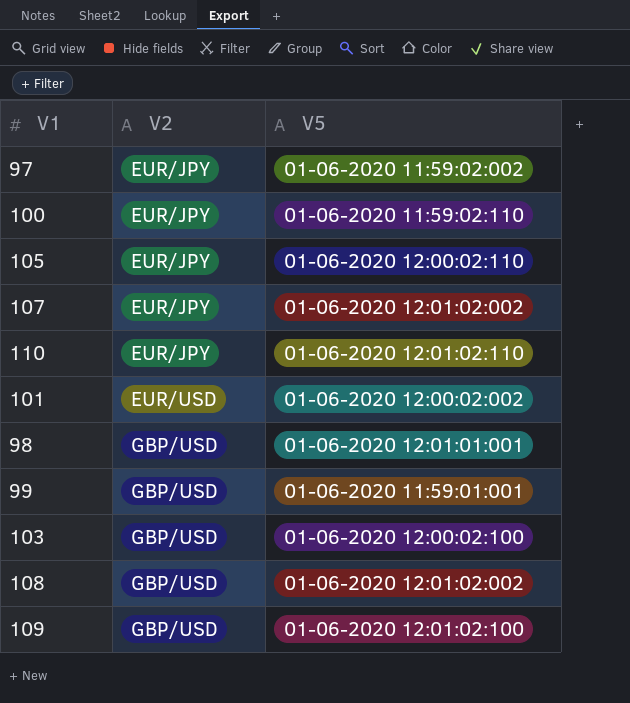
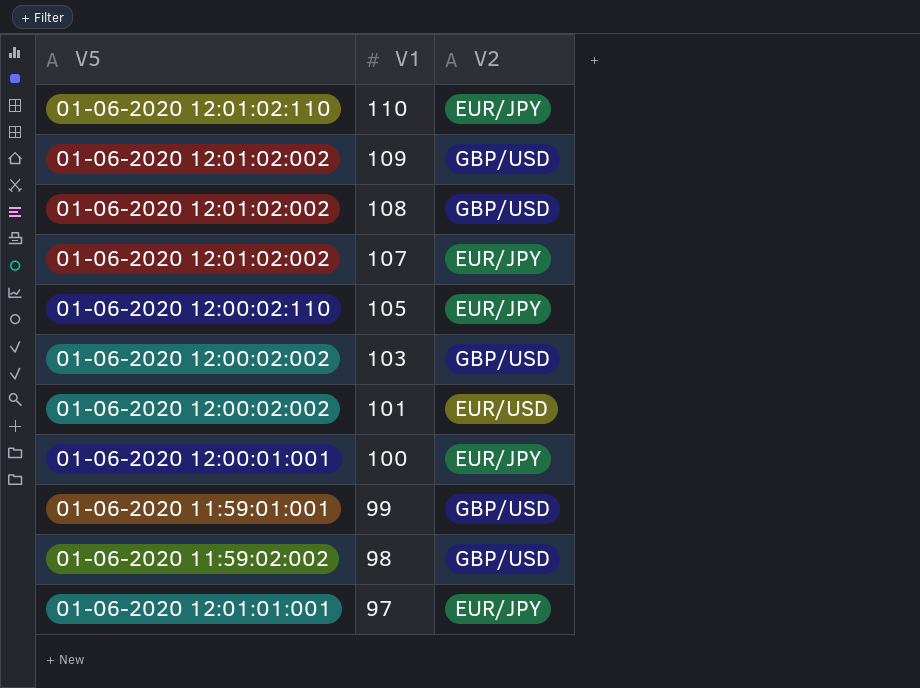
row order: V2 ascending -> V1 descending
column V5 | position: 3 -> 1
109 | V5: 01-06-2020 12:01:02:100 -> 01-06-2020 12:01:02:002
103 | V5: 01-06-2020 12:00:02:100 -> 01-06-2020 12:00:02:002
100 | V5: 01-06-2020 11:59:02:110 -> 01-06-2020 12:00:01:001
98 | V5: 01-06-2020 12:01:01:001 -> 01-06-2020 11:59:02:002
97 | V5: 01-06-2020 11:59:02:002 -> 01-06-2020 12:01:01:001

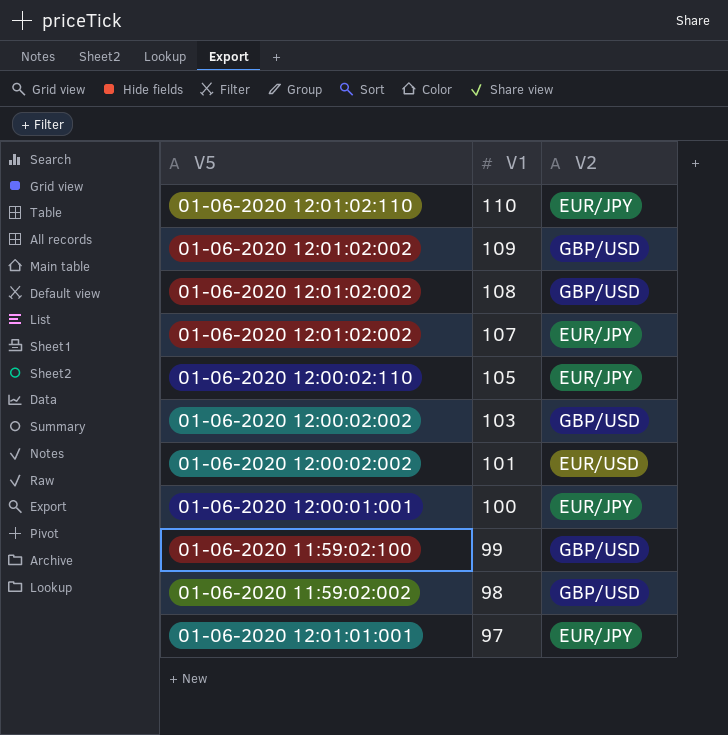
99 | V5: 01-06-2020 11:59:01:001 -> 01-06-2020 11:59:02:100

